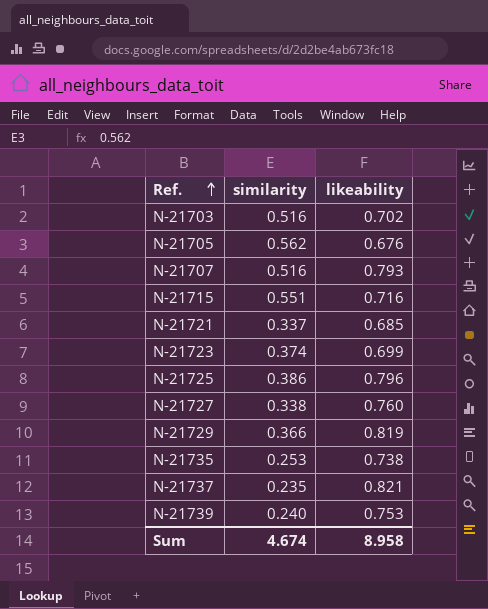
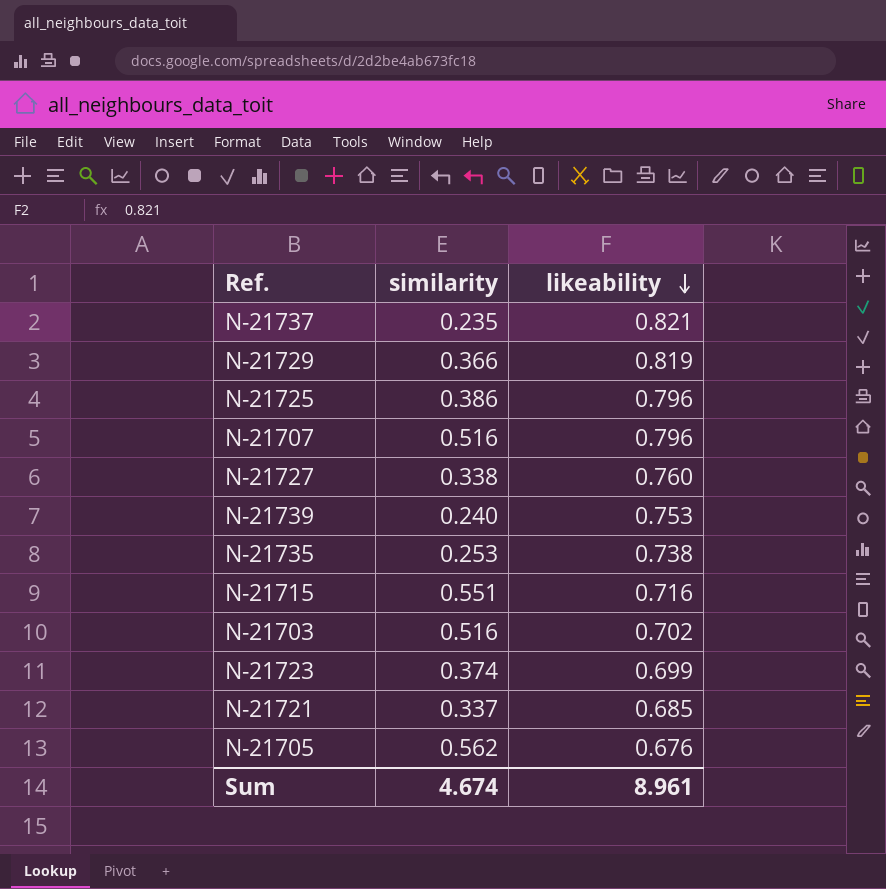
row order: Ref. ascending -> likeability descending
N-21707 | likeability: 0.793 -> 0.796
Sum | likeability: 8.958 -> 8.961

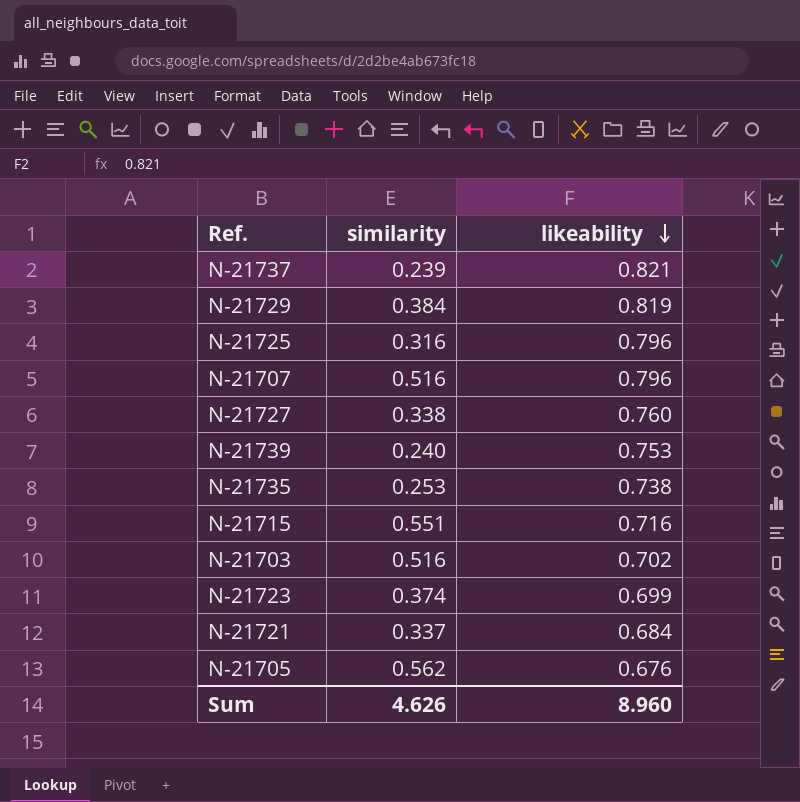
N-21737 | similarity: 0.235 -> 0.239
N-21729 | similarity: 0.366 -> 0.384
N-21725 | similarity: 0.386 -> 0.316
N-21721 | likeability: 0.685 -> 0.684
Sum | similarity: 4.674 -> 4.626
Sum | likeability: 8.961 -> 8.960

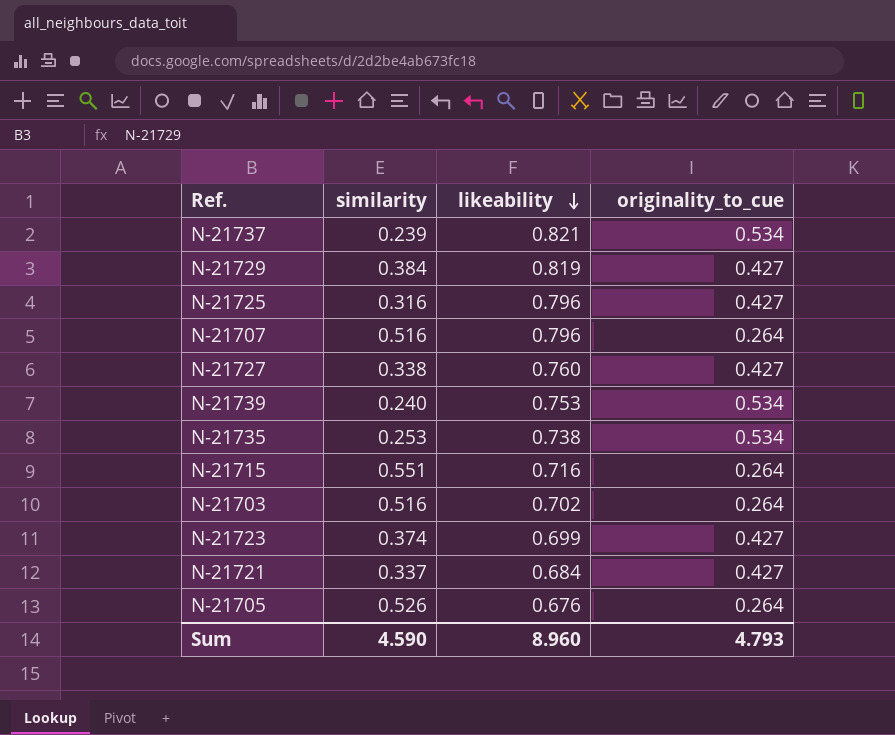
column originality_to_cue | position: none -> 4
N-21705 | similarity: 0.562 -> 0.526
Sum | similarity: 4.626 -> 4.590

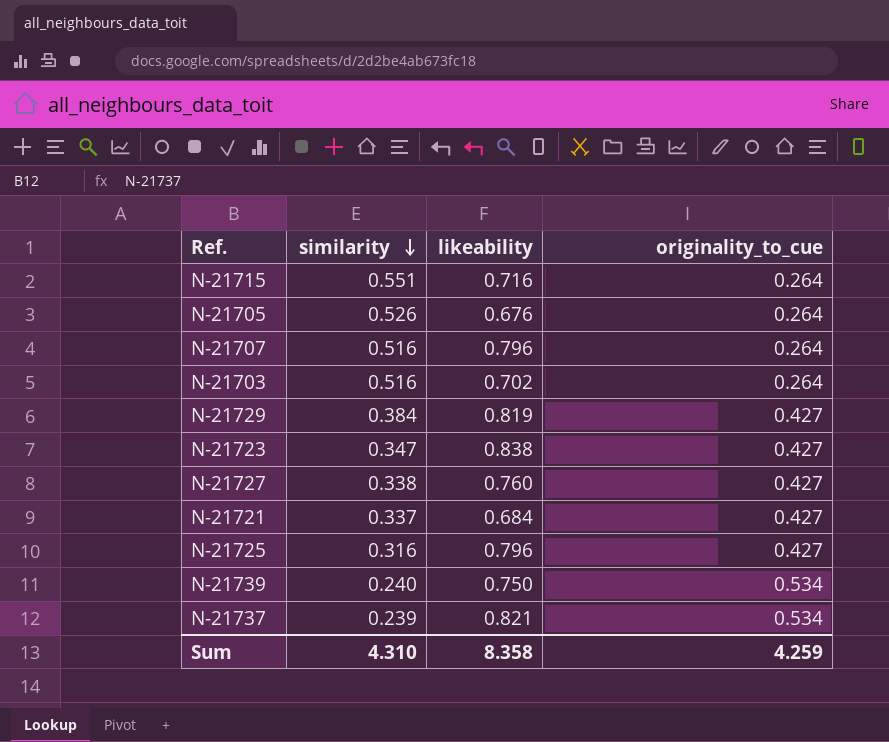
row order: likeability descending -> similarity descending
row N-21735: 0.253 | 0.738 | 0.534 -> none
N-21723 | similarity: 0.374 -> 0.347
N-21723 | likeability: 0.699 -> 0.838
N-21739 | likeability: 0.753 -> 0.750
Sum | similarity: 4.590 -> 4.310
Sum | likeability: 8.960 -> 8.358
Sum | originality_to_cue: 4.793 -> 4.259

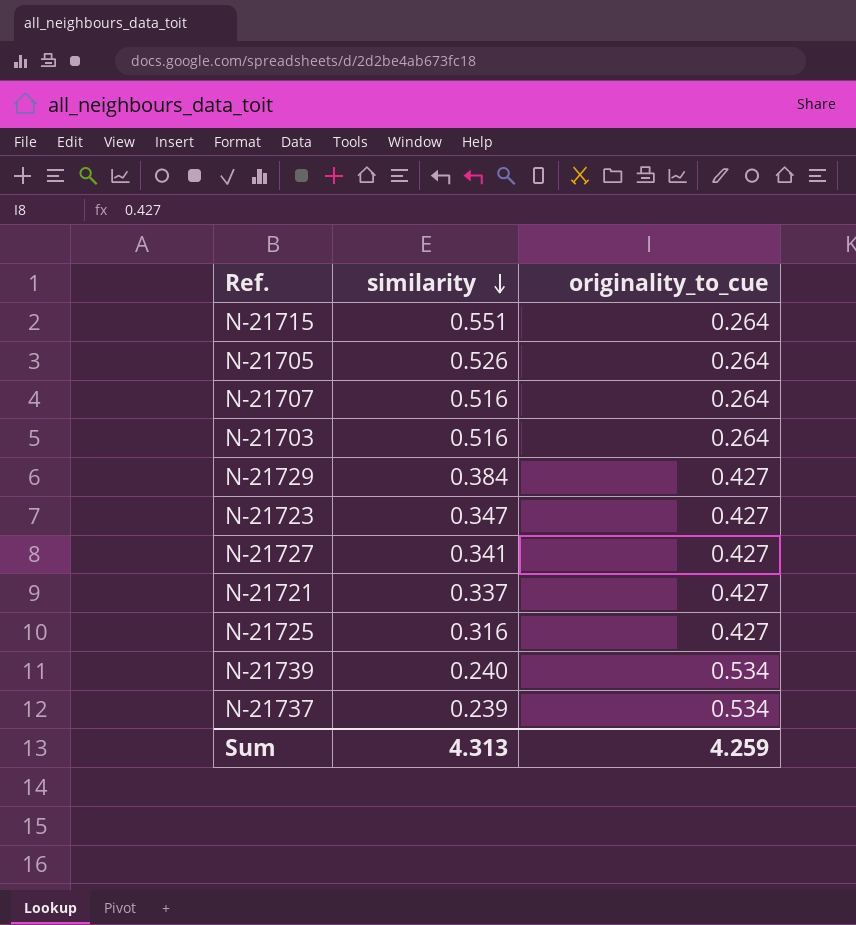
column likeability | position: 3 -> none
N-21727 | similarity: 0.338 -> 0.341
Sum | similarity: 4.310 -> 4.313

